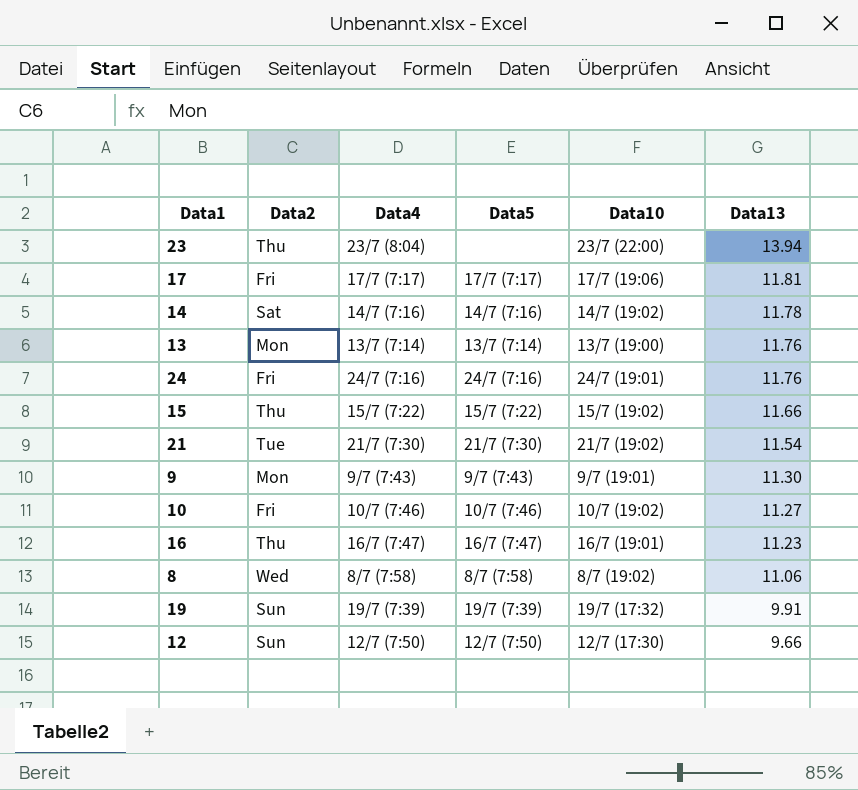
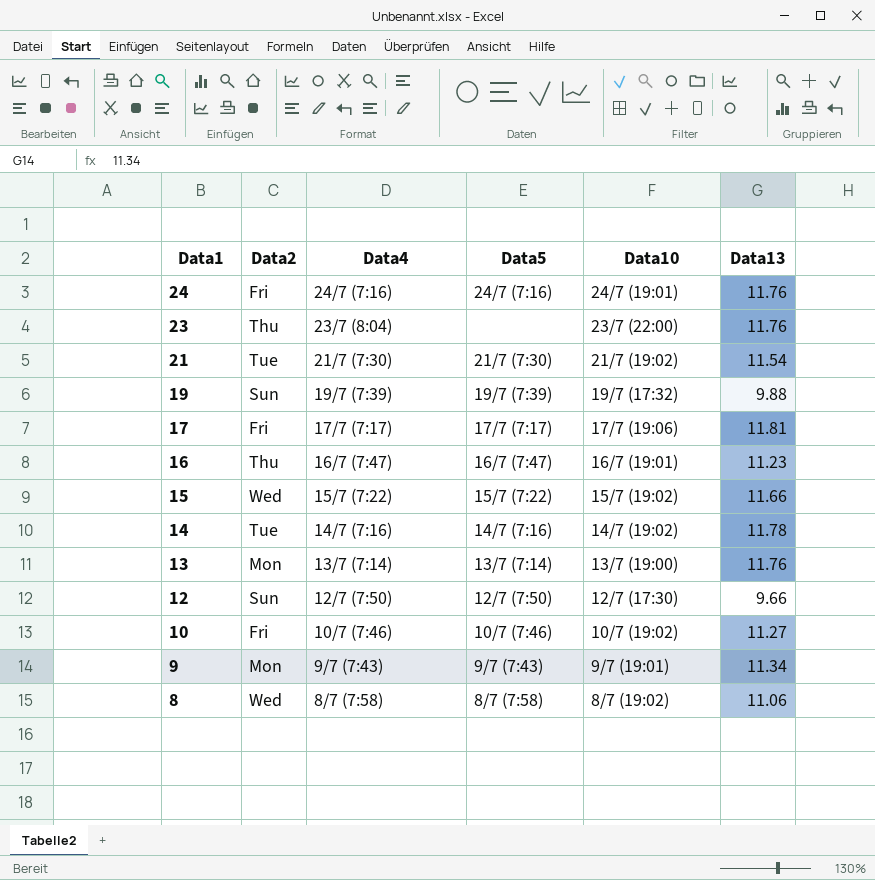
row order: Data13 descending -> Data1 descending
23 | Data13: 13.94 -> 11.76
19 | Data13: 9.91 -> 9.88
15 | Data2: Thu -> Wed
14 | Data2: Sat -> Tue
9 | Data13: 11.30 -> 11.34

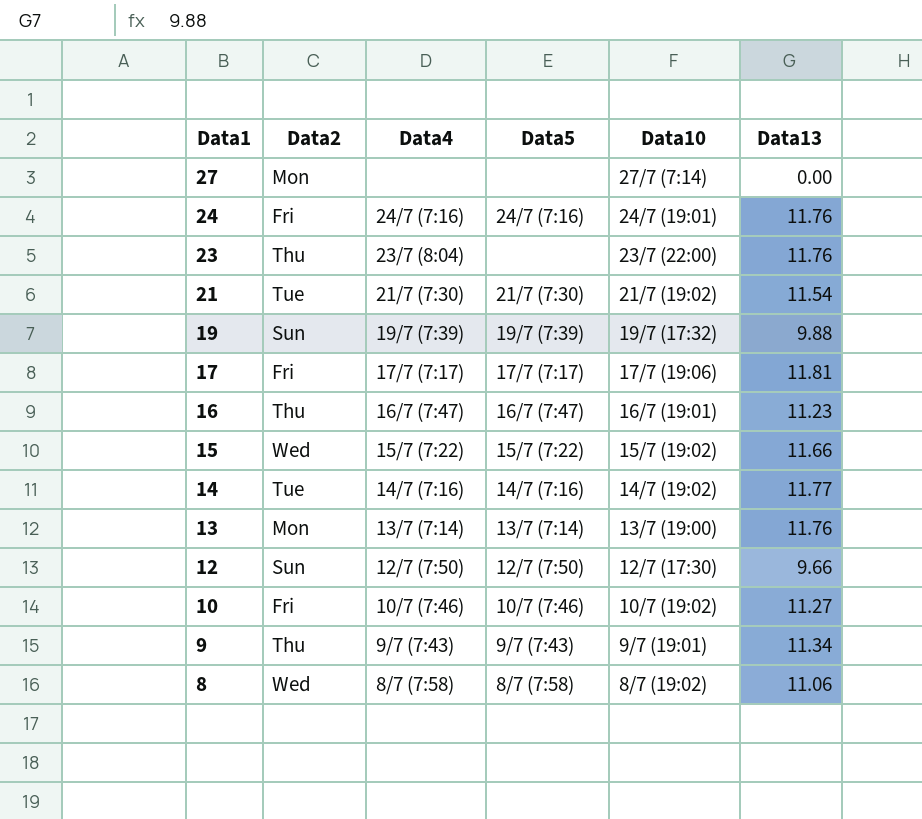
row 27: none -> Mon | none | none | 27/7 (7:14) | 0.00
14 | Data13: 11.78 -> 11.77
9 | Data2: Mon -> Thu

